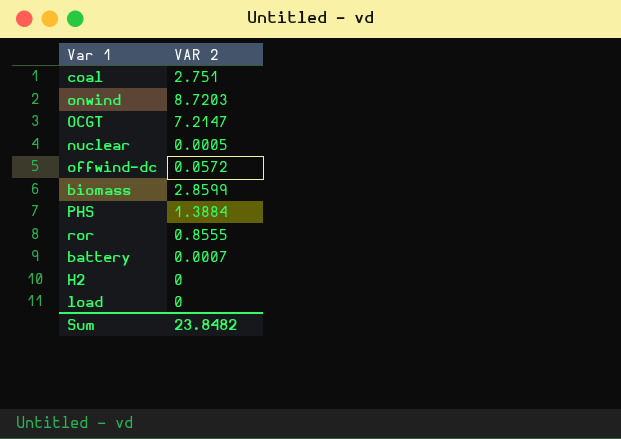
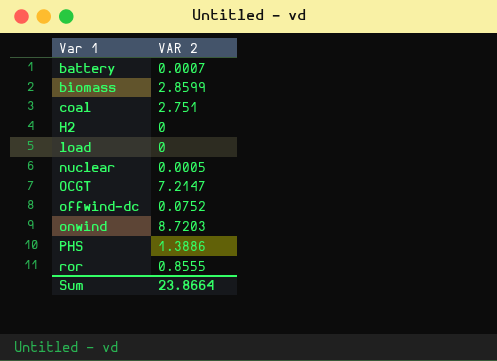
row order: none -> Var 1 ascending
offwind-dc | VAR 2: 0.0572 -> 0.0752
PHS | VAR 2: 1.3884 -> 1.3886
Sum | VAR 2: 23.8482 -> 23.8664

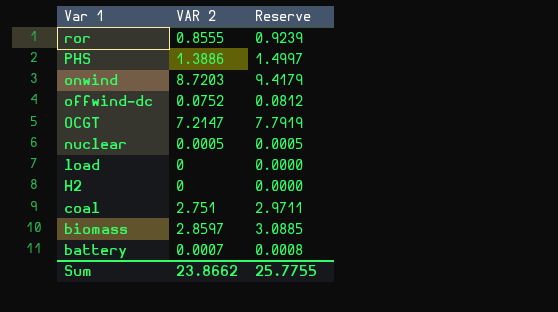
row order: Var 1 ascending -> Var 1 descending
column Reserve | formula: none -> [VAR 2] * 1.08
biomass | VAR 2: 2.8599 -> 2.8597
Sum | VAR 2: 23.8664 -> 23.8662

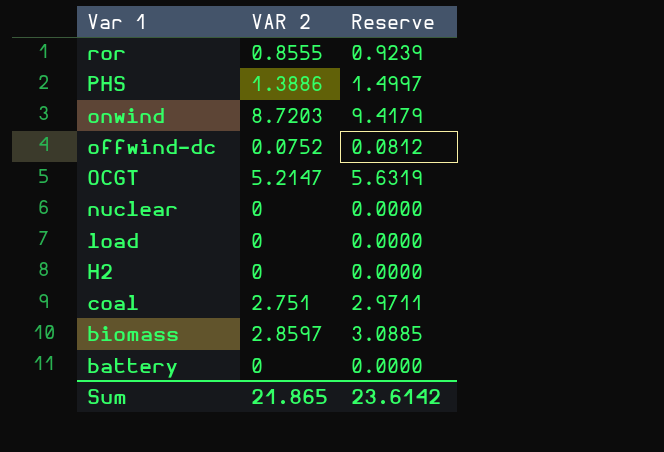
OCGT | VAR 2: 7.2147 -> 5.2147
OCGT | Reserve: 7.7919 -> 5.6319
nuclear | VAR 2: 0.0005 -> 0
nuclear | Reserve: 0.0005 -> 0.0000
battery | VAR 2: 0.0007 -> 0
battery | Reserve: 0.0008 -> 0.0000
Sum | VAR 2: 23.8662 -> 21.865
Sum | Reserve: 25.7755 -> 23.6142

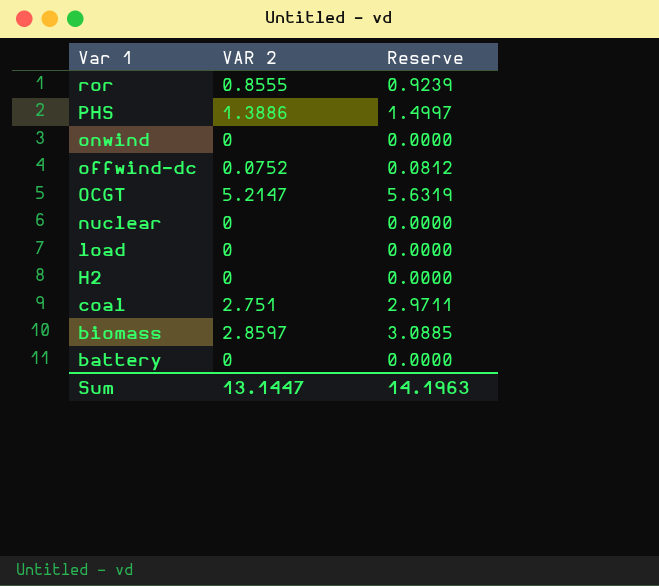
onwind | VAR 2: 8.7203 -> 0
onwind | Reserve: 9.4179 -> 0.0000
Sum | VAR 2: 21.865 -> 13.1447
Sum | Reserve: 23.6142 -> 14.1963

